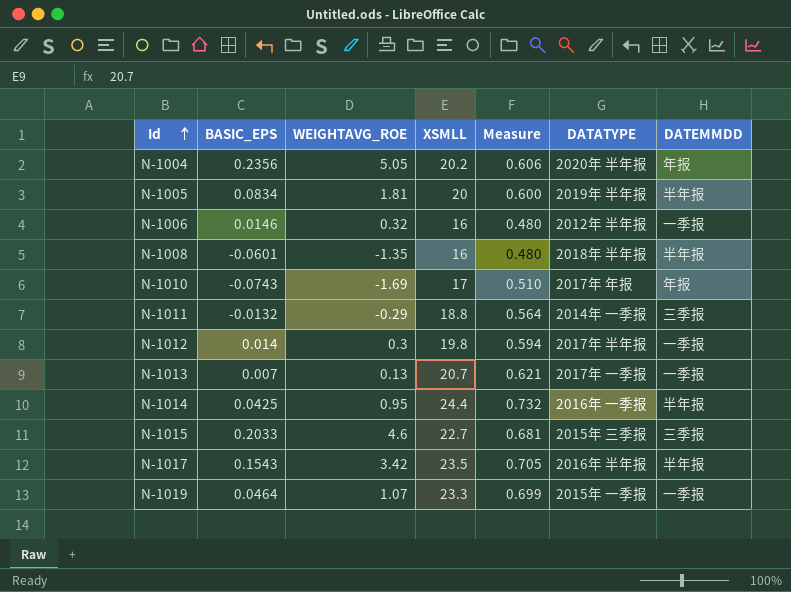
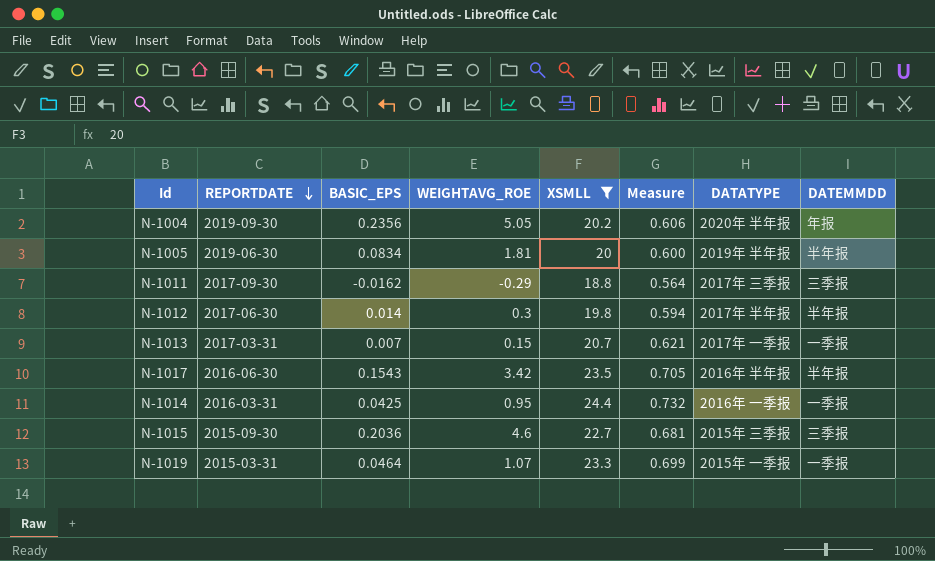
filter: none -> XSMLL >= 18.8
row order: Id ascending -> REPORTDATE descending
column REPORTDATE | position: none -> 2
N-1011 | BASIC_EPS: -0.0132 -> -0.0162
N-1011 | DATATYPE: 2014年 一季报 -> 2017年 三季报
N-1012 | DATEMMDD: 一季报 -> 半年报
N-1013 | WEIGHTAVG_ROE: 0.13 -> 0.15
N-1014 | DATEMMDD: 半年报 -> 一季报
N-1015 | BASIC_EPS: 0.2033 -> 0.2036

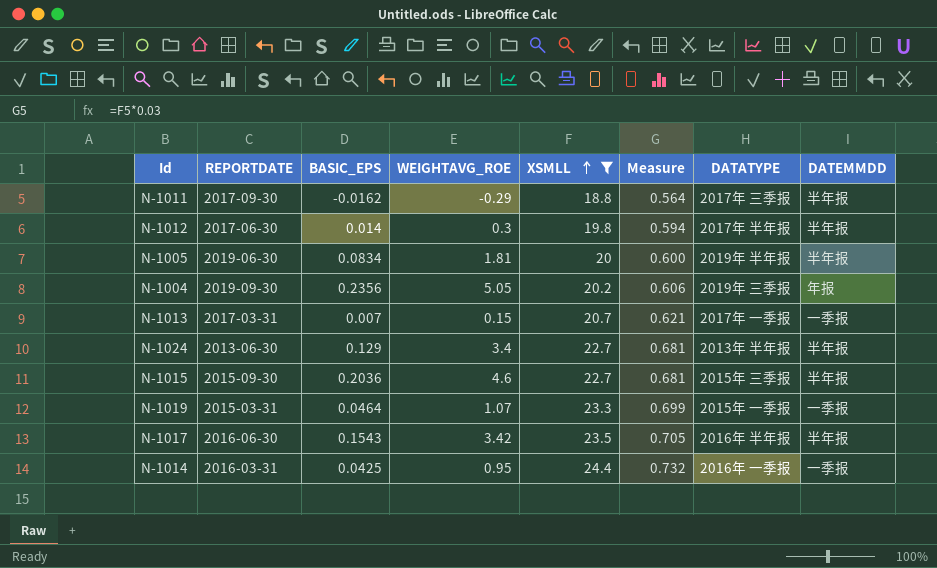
row order: REPORTDATE descending -> XSMLL ascending
N-1011 | DATEMMDD: 三季报 -> 半年报
N-1004 | DATATYPE: 2020年 半年报 -> 2019年 三季报
row N-1024: none -> 2013-06-30 | 0.129 | 3.4 | 22.7 | 0.681 | 2013年 半年报 | 半年报
N-1015 | DATEMMDD: 三季报 -> 半年报

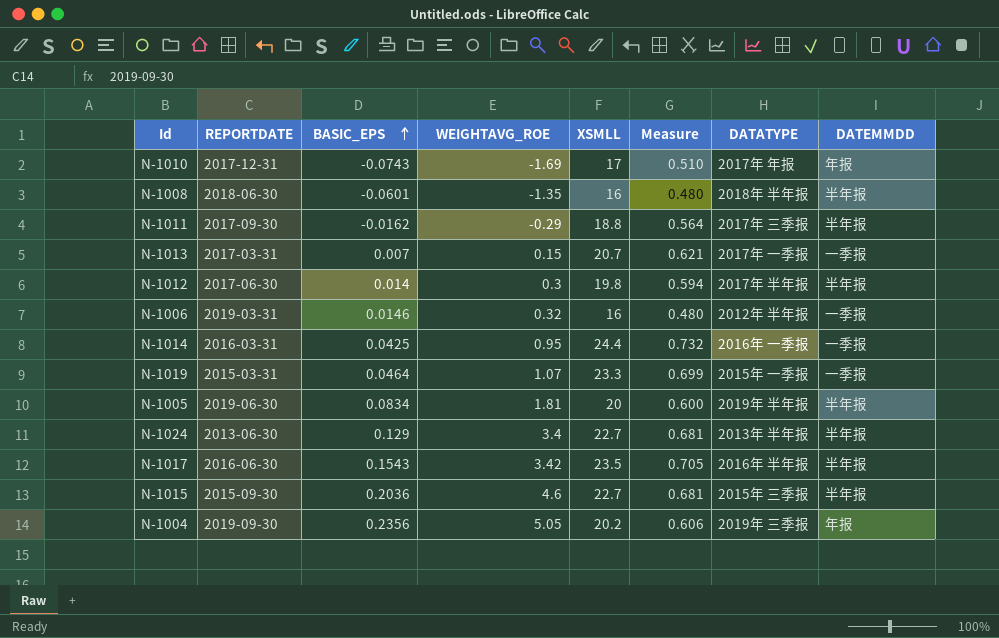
filter: XSMLL >= 18.8 -> none
row order: XSMLL ascending -> BASIC_EPS ascending

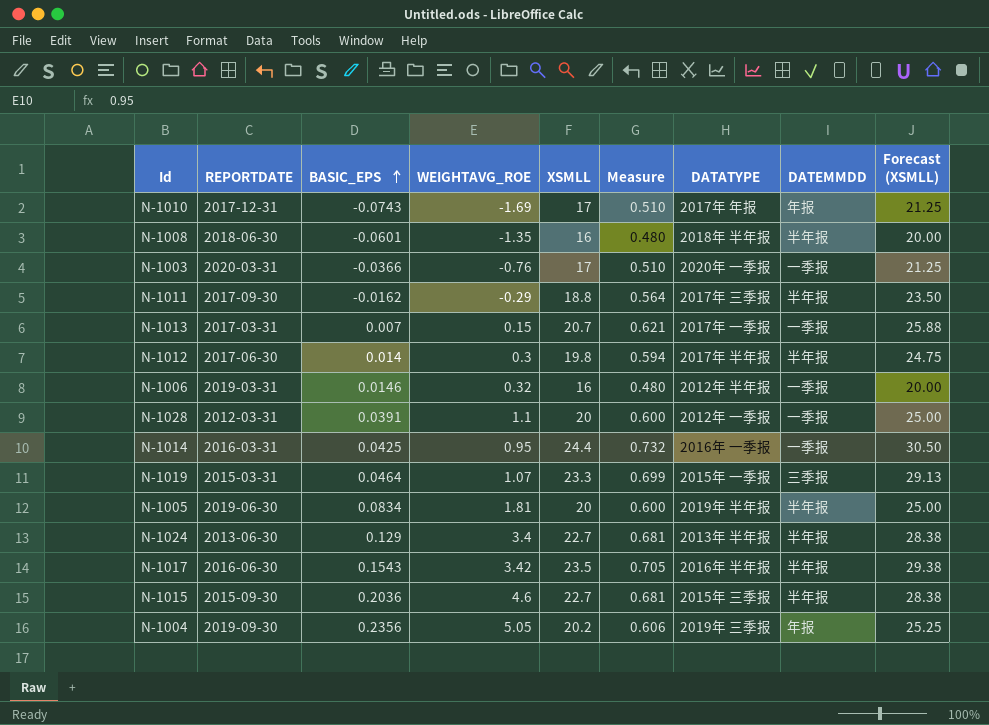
column Forecast (XSMLL) | formula: none -> [XSMLL] * 1.25
row N-1003: none -> 2020-03-31 | -0.0366 | -0.76 | 17 | 0.510 | 2020年 一季报 | 一季报 | 21.25
row N-1028: none -> 2012-03-31 | 0.0391 | 1.1 | 20 | 0.600 | 2012年 一季报 | 一季报 | 25.00
N-1019 | DATEMMDD: 一季报 -> 三季报

